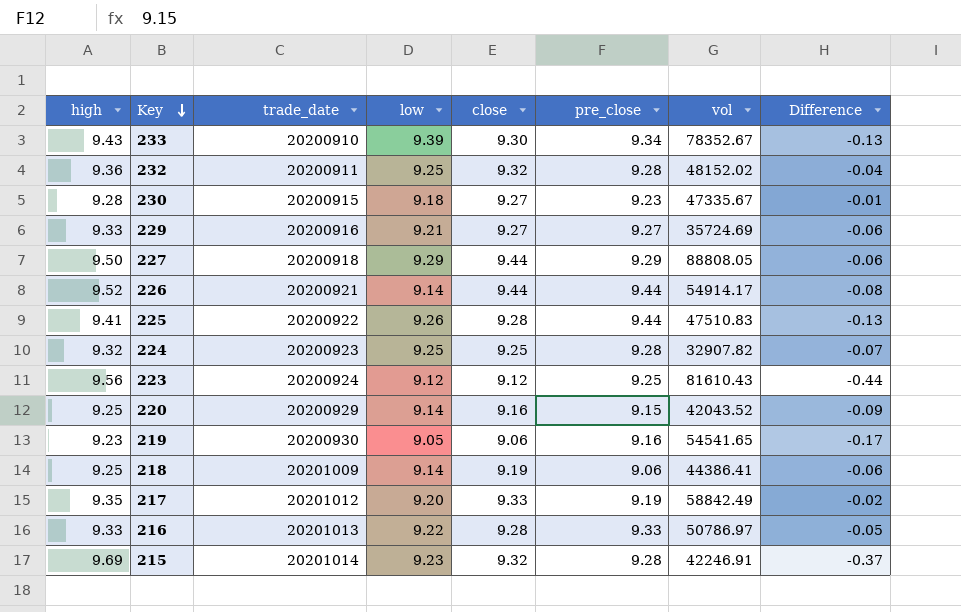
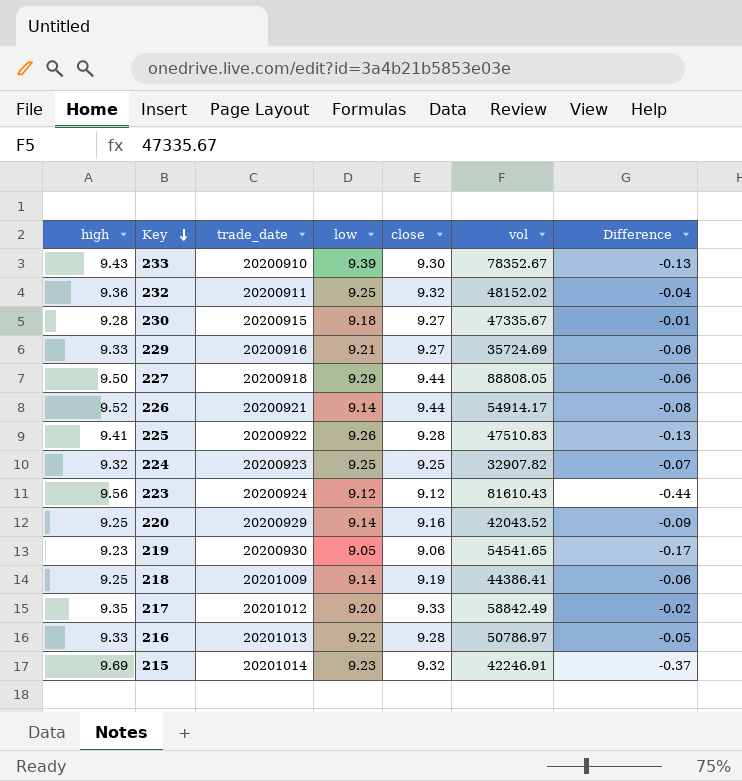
column pre_close | position: 6 -> none

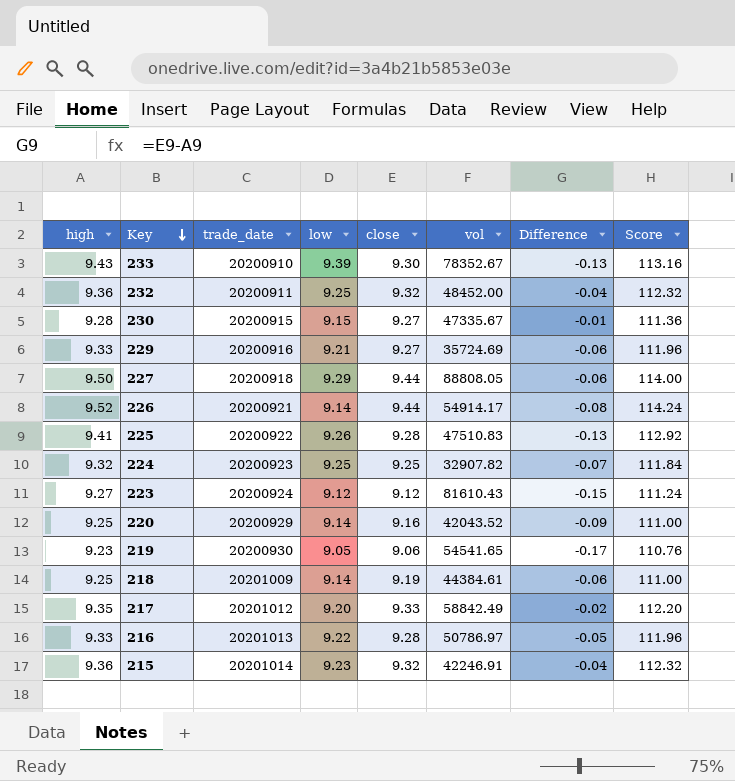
column Score | formula: none -> [high] * 12
232 | vol: 48152.02 -> 48452.00
230 | low: 9.18 -> 9.15
223 | high: 9.56 -> 9.27
223 | Difference: -0.44 -> -0.15
218 | vol: 44386.41 -> 44384.61
215 | high: 9.69 -> 9.36
215 | Difference: -0.37 -> -0.04

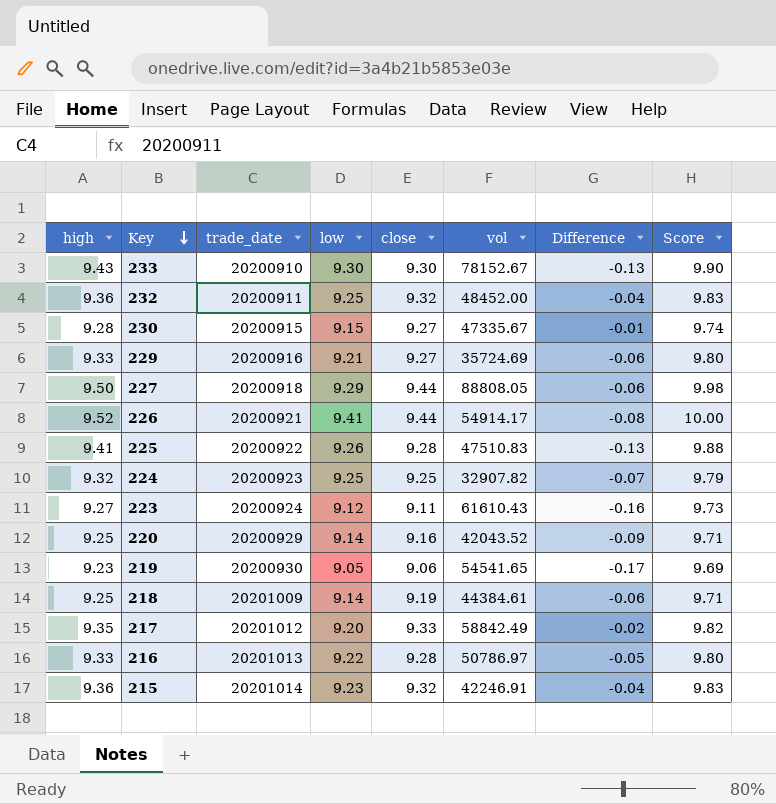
column Score | formula: [high] * 12 -> [high] * 1.05
233 | low: 9.39 -> 9.30
233 | vol: 78352.67 -> 78152.67
226 | low: 9.14 -> 9.41
223 | close: 9.12 -> 9.11
223 | vol: 81610.43 -> 61610.43
223 | Difference: -0.15 -> -0.16

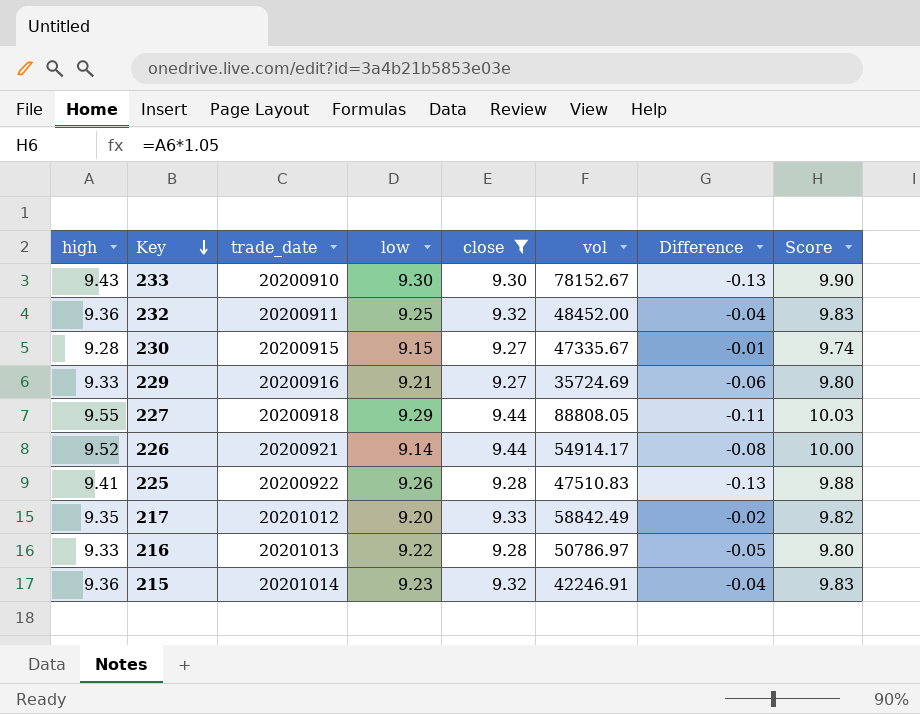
filter: none -> close >= 9.27
227 | high: 9.50 -> 9.55
227 | Difference: -0.06 -> -0.11
227 | Score: 9.98 -> 10.03
226 | low: 9.41 -> 9.14

